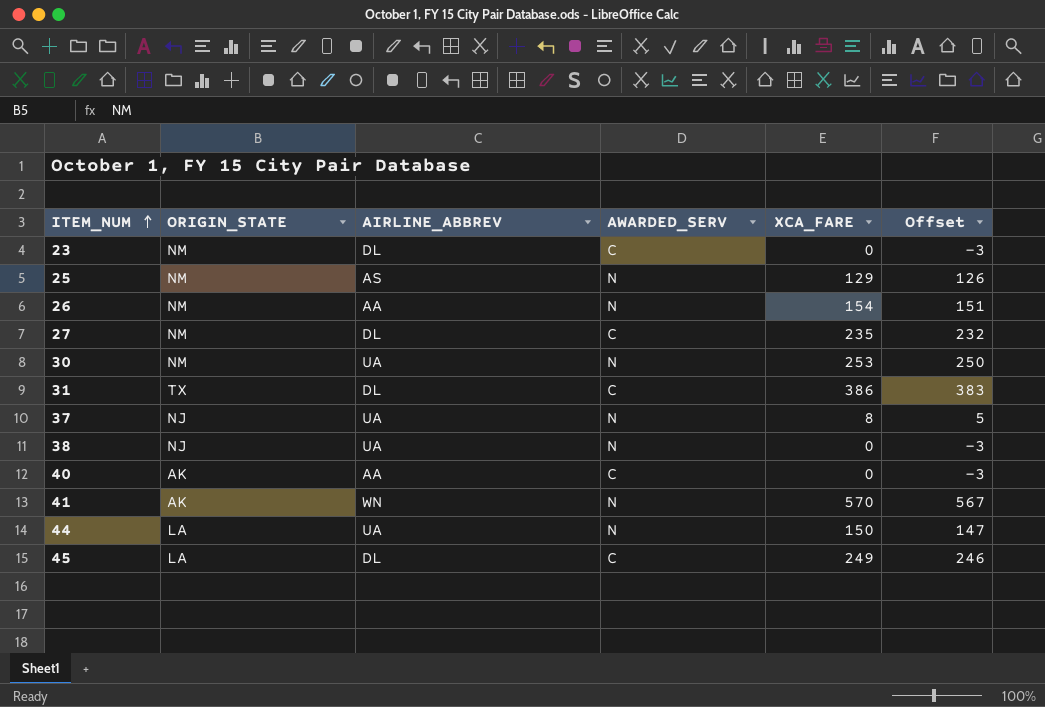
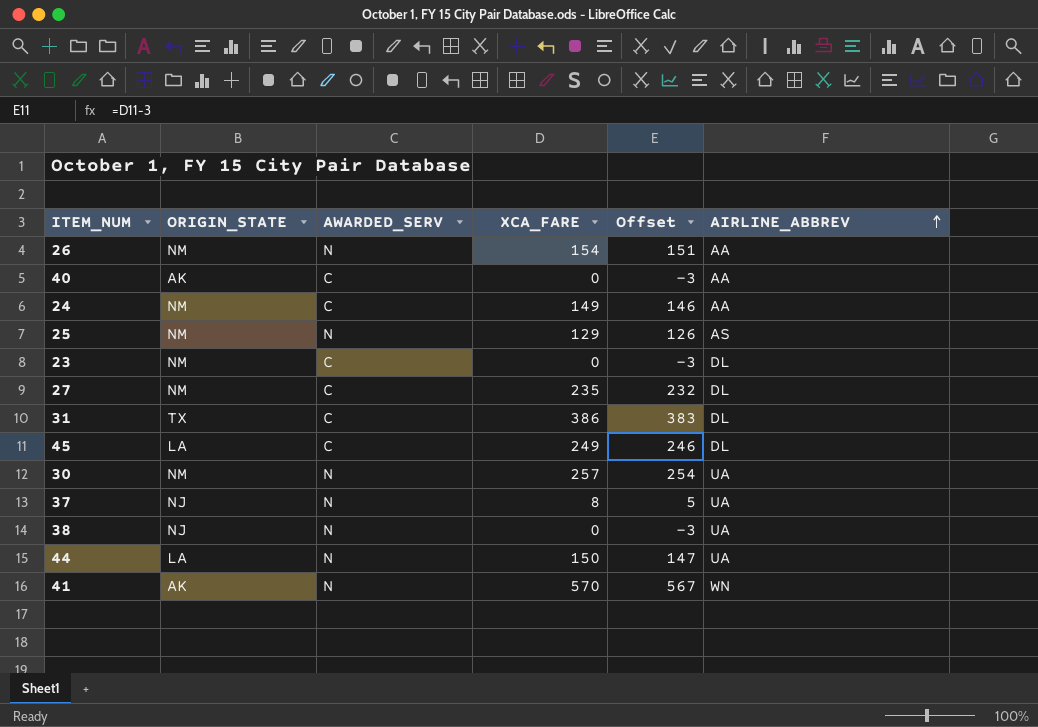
row order: ITEM_NUM ascending -> AIRLINE_ABBREV ascending
column AIRLINE_ABBREV | position: 3 -> 6
row 24: none -> NM | C | 149 | 146 | AA
30 | XCA_FARE: 253 -> 257
30 | Offset: 250 -> 254

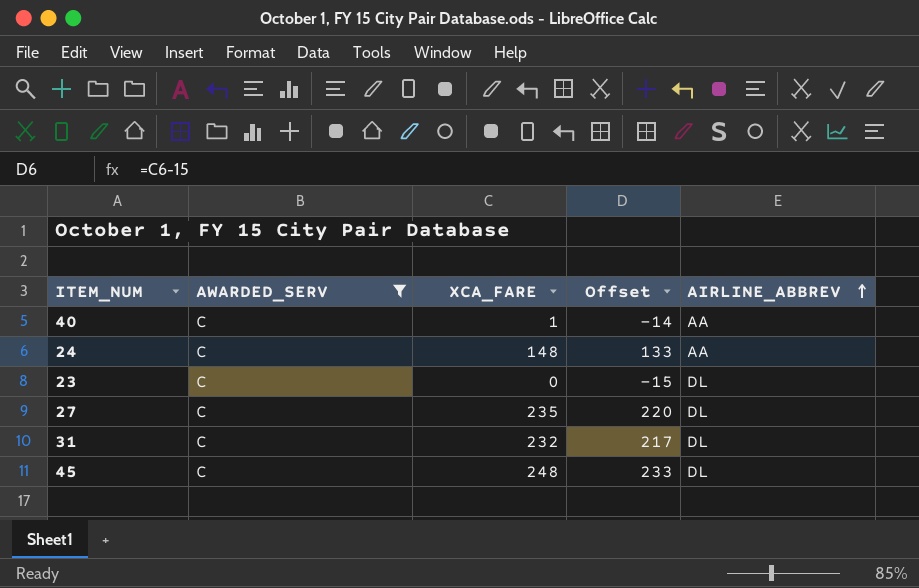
filter: none -> AWARDED_SERV = C
column ORIGIN_STATE | position: 2 -> none
column Offset | formula: [XCA_FARE] - 3 -> [XCA_FARE] - 15
40 | XCA_FARE: 0 -> 1
24 | XCA_FARE: 149 -> 148
31 | XCA_FARE: 386 -> 232
45 | XCA_FARE: 249 -> 248

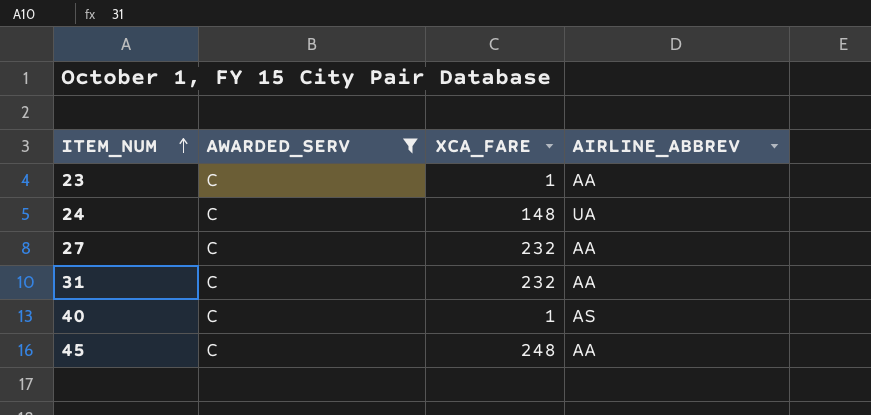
row order: AIRLINE_ABBREV ascending -> ITEM_NUM ascending
column Offset | formula: [XCA_FARE] - 15 -> none
23 | XCA_FARE: 0 -> 1
23 | AIRLINE_ABBREV: DL -> AA
24 | AIRLINE_ABBREV: AA -> UA
27 | XCA_FARE: 235 -> 232
27 | AIRLINE_ABBREV: DL -> AA
31 | AIRLINE_ABBREV: DL -> AA
40 | AIRLINE_ABBREV: AA -> AS
45 | AIRLINE_ABBREV: DL -> AA

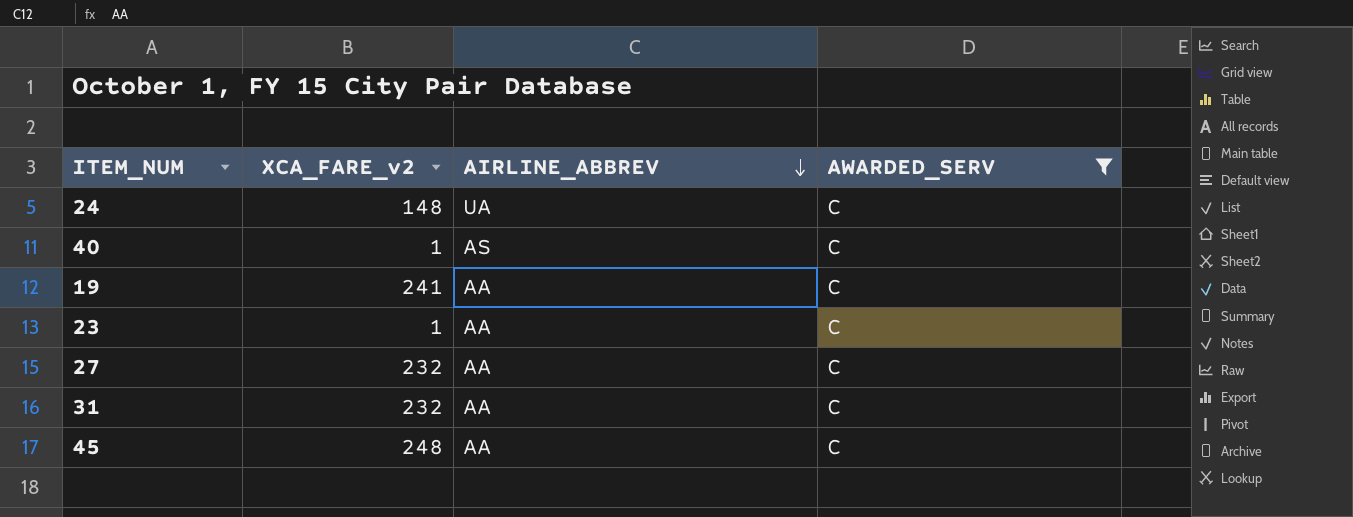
row order: ITEM_NUM ascending -> AIRLINE_ABBREV descending
column name: XCA_FARE -> XCA_FARE_v2
column AWARDED_SERV | position: 2 -> 4
row 19: none -> 241 | AA | C

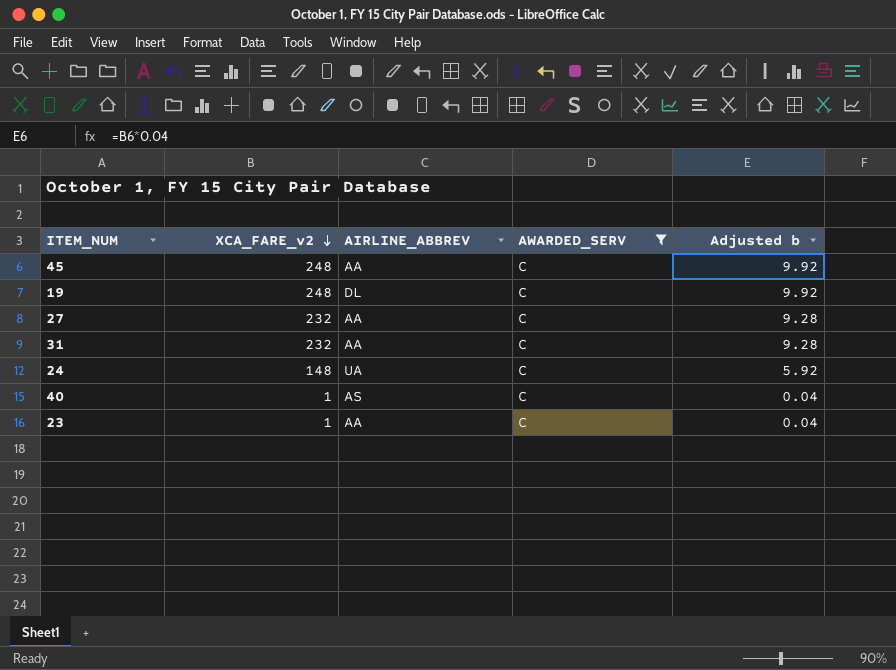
row order: AIRLINE_ABBREV descending -> XCA_FARE_v2 descending
column Adjusted b | formula: none -> [XCA_FARE_v2] * 0.04
19 | XCA_FARE_v2: 241 -> 248
19 | AIRLINE_ABBREV: AA -> DL

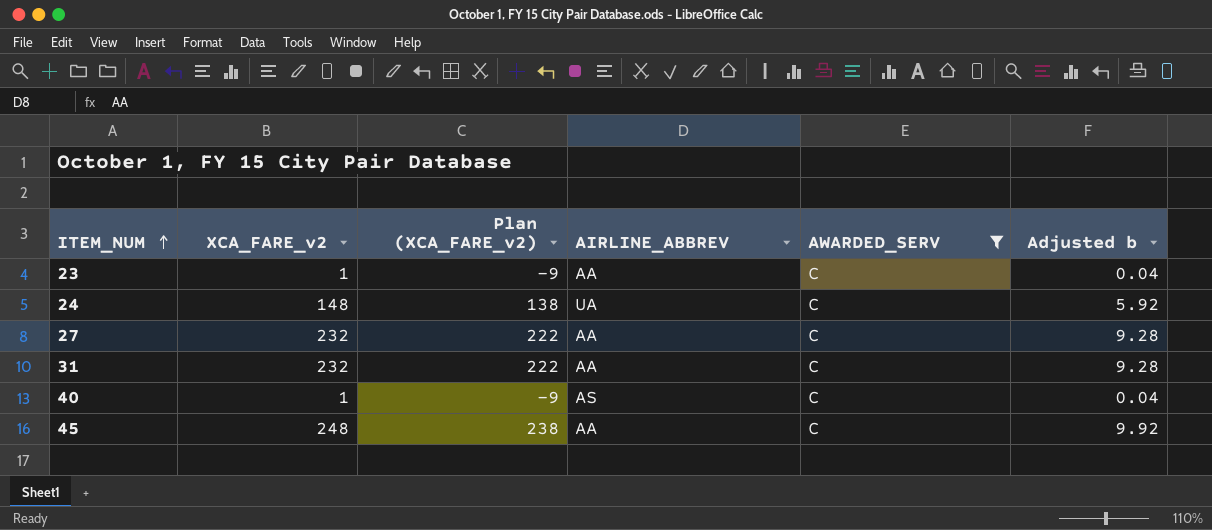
row order: XCA_FARE_v2 descending -> ITEM_NUM ascending
column Plan (XCA_FARE_v2) | formula: none -> [XCA_FARE_v2] - 10
row 19: 248 | DL | C | 9.92 -> none

